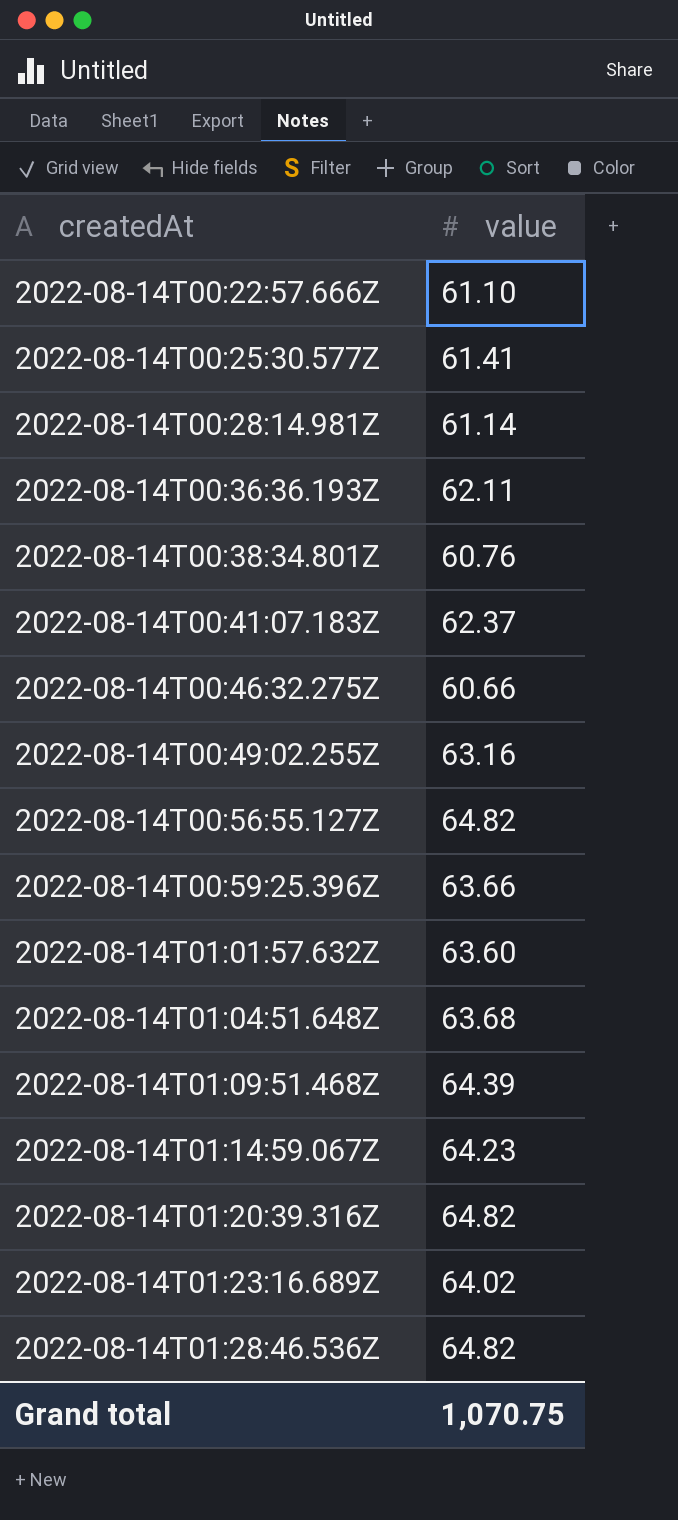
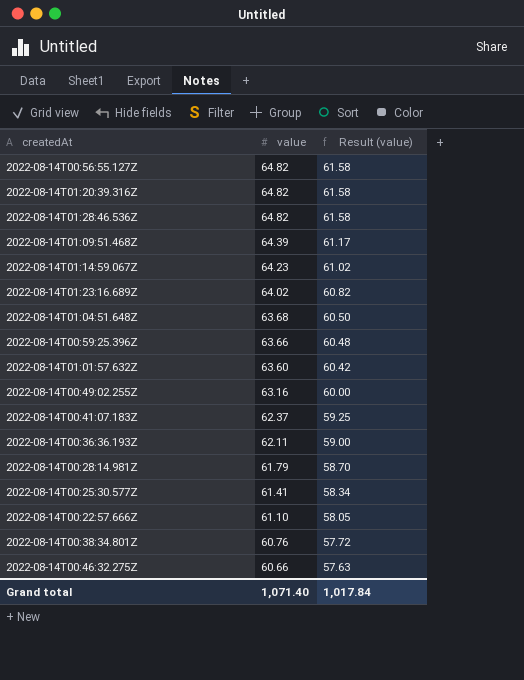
row order: createdAt ascending -> value descending
column Result (value) | formula: none -> [value] * 0.95
2022-08-14T00:28:14.981Z | value: 61.14 -> 61.79
Grand total | value: 1,070.75 -> 1,071.40

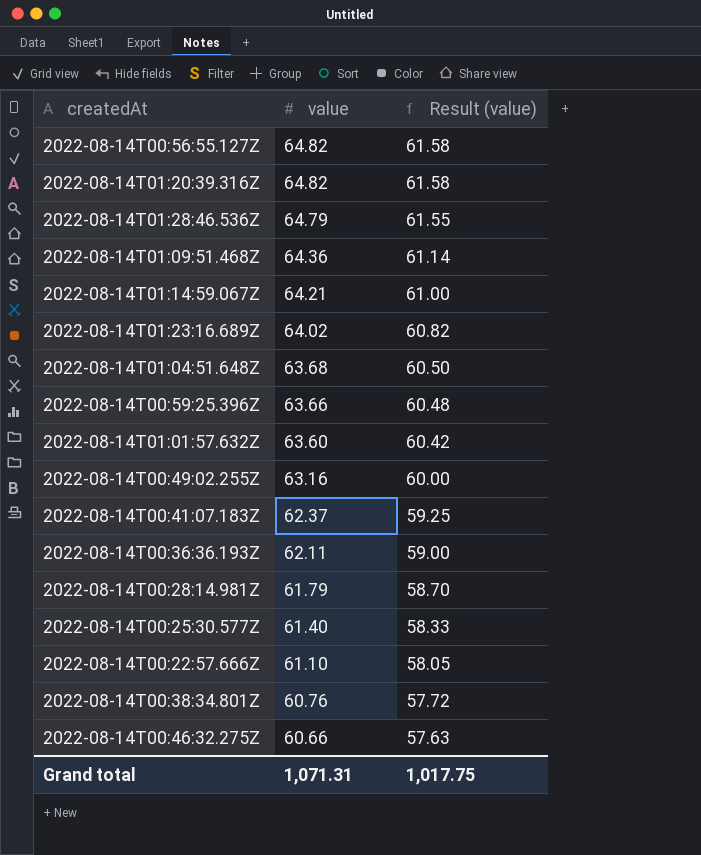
2022-08-14T01:28:46.536Z | value: 64.82 -> 64.79
2022-08-14T01:28:46.536Z | Result (value): 61.58 -> 61.55
2022-08-14T01:09:51.468Z | value: 64.39 -> 64.36
2022-08-14T01:09:51.468Z | Result (value): 61.17 -> 61.14
2022-08-14T01:14:59.067Z | value: 64.23 -> 64.21
2022-08-14T01:14:59.067Z | Result (value): 61.02 -> 61.00
2022-08-14T00:25:30.577Z | value: 61.41 -> 61.40
2022-08-14T00:25:30.577Z | Result (value): 58.34 -> 58.33
Grand total | value: 1,071.40 -> 1,071.31
Grand total | Result (value): 1,017.84 -> 1,017.75

